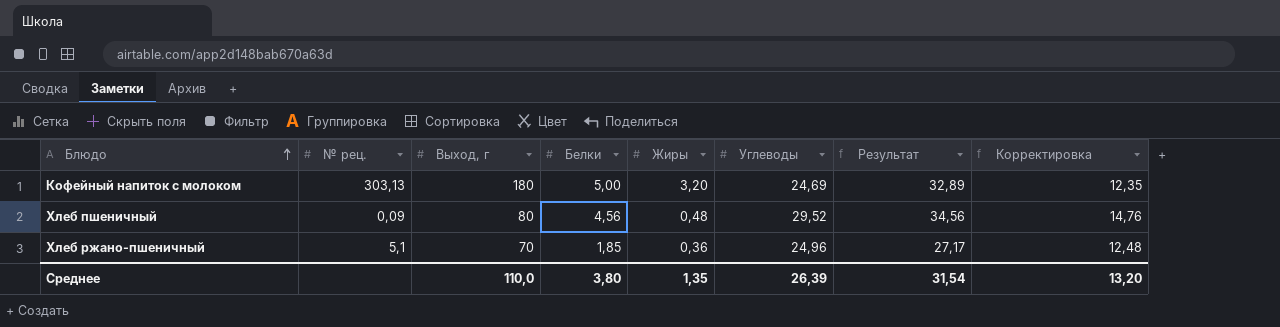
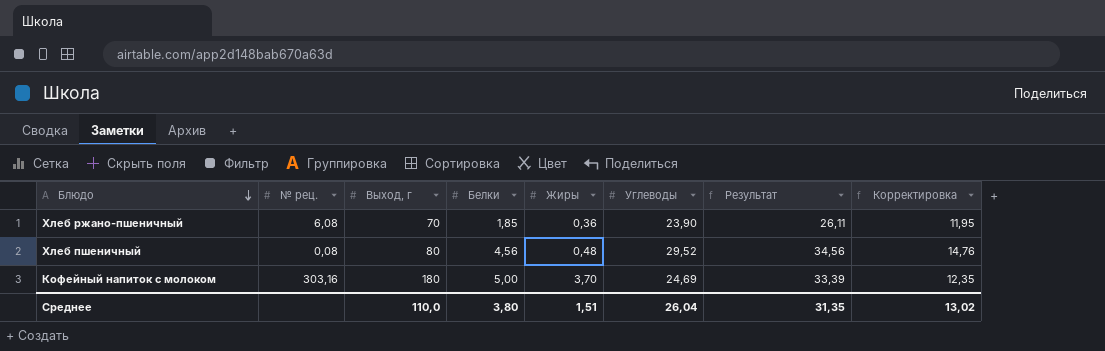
row order: Блюдо ascending -> Блюдо descending
Хлеб ржано-пшеничный | № рец.: 5,1 -> 6,08
Хлеб ржано-пшеничный | Углеводы: 24,96 -> 23,90
Хлеб ржано-пшеничный | Результат: 27,17 -> 26,11
Хлеб ржано-пшеничный | Корректировка: 12,48 -> 11,95
Хлеб пшеничный | № рец.: 0,09 -> 0,08
Кофейный напиток с молоком | № рец.: 303,13 -> 303,16
Кофейный напиток с молоком | Жиры: 3,20 -> 3,70
Кофейный напиток с молоком | Результат: 32,89 -> 33,39
Среднее | Жиры: 1,35 -> 1,51
Среднее | Углеводы: 26,39 -> 26,04
Среднее | Результат: 31,54 -> 31,35
Среднее | Корректировка: 13,20 -> 13,02

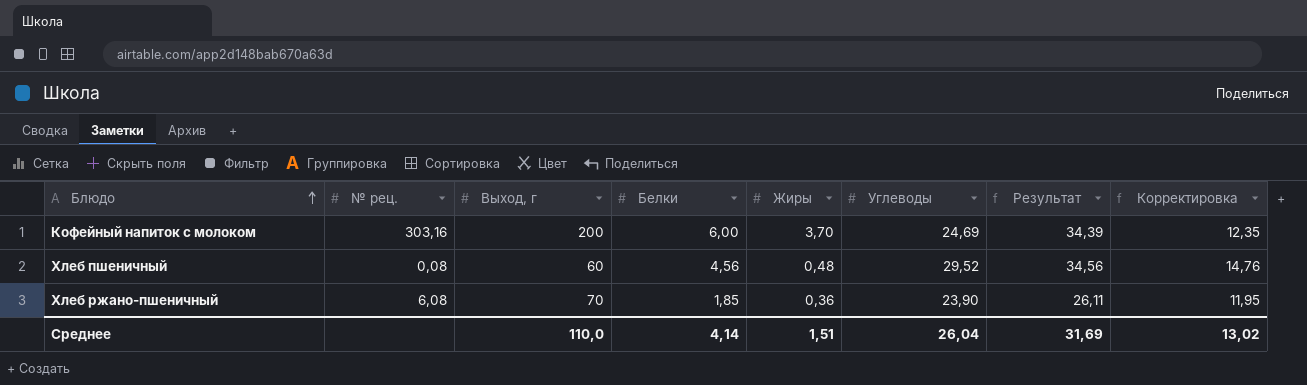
row order: Блюдо descending -> Блюдо ascending
Кофейный напиток с молоком | Выход, г: 180 -> 200
Кофейный напиток с молоком | Белки: 5,00 -> 6,00
Кофейный напиток с молоком | Результат: 33,39 -> 34,39
Хлеб пшеничный | Выход, г: 80 -> 60
Среднее | Белки: 3,80 -> 4,14
Среднее | Результат: 31,35 -> 31,69

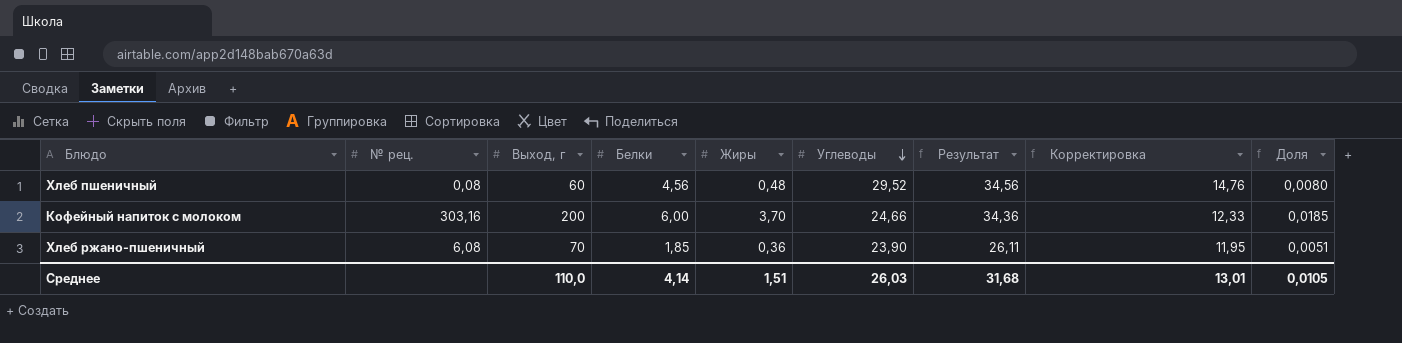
row order: Блюдо ascending -> Углеводы descending
column Доля | formula: none -> [Жиры] / [Выход, г]
Кофейный напиток с молоком | Углеводы: 24,69 -> 24,66
Кофейный напиток с молоком | Результат: 34,39 -> 34,36
Кофейный напиток с молоком | Корректировка: 12,35 -> 12,33
Среднее | Углеводы: 26,04 -> 26,03
Среднее | Результат: 31,69 -> 31,68
Среднее | Корректировка: 13,02 -> 13,01

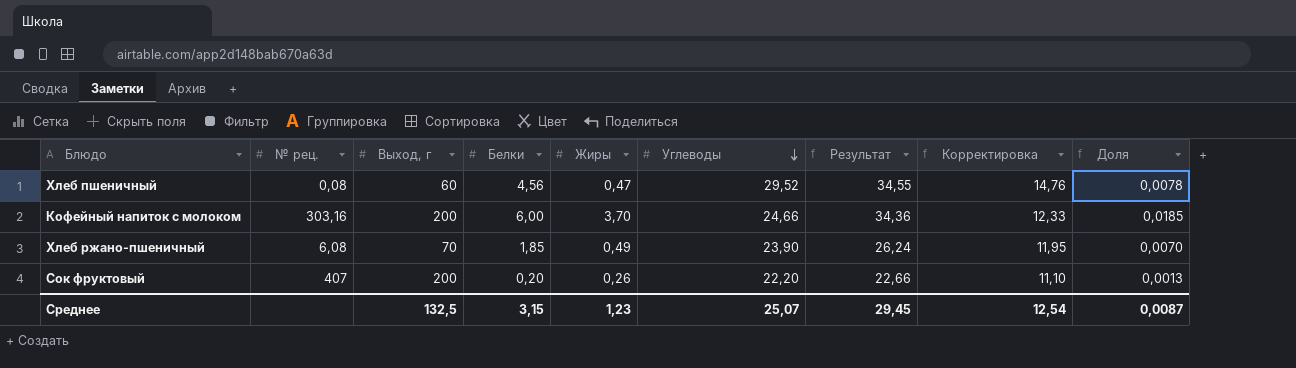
Хлеб пшеничный | Жиры: 0,48 -> 0,47
Хлеб пшеничный | Результат: 34,56 -> 34,55
Хлеб пшеничный | Доля: 0,0080 -> 0,0078
Хлеб ржано-пшеничный | Жиры: 0,36 -> 0,49
Хлеб ржано-пшеничный | Результат: 26,11 -> 26,24
Хлеб ржано-пшеничный | Доля: 0,0051 -> 0,0070
row Сок фруктовый: none -> 407 | 200 | 0,20 | 0,26 | 22,20 | 22,66 | 11,10 | 0,0013
Среднее | Выход, г: 110,0 -> 132,5
Среднее | Белки: 4,14 -> 3,15
Среднее | Жиры: 1,51 -> 1,23
Среднее | Углеводы: 26,03 -> 25,07
Среднее | Результат: 31,68 -> 29,45
Среднее | Корректировка: 13,01 -> 12,54
Среднее | Доля: 0,0105 -> 0,0087

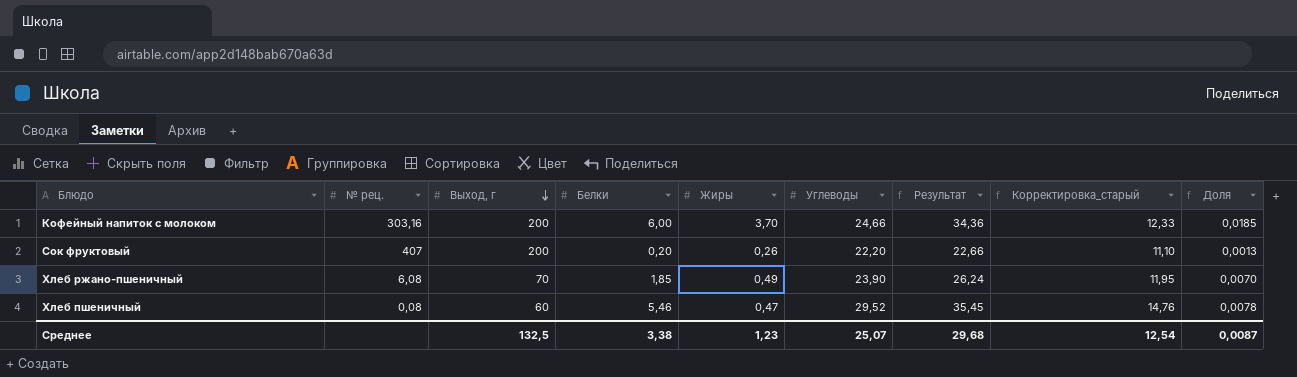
row order: Углеводы descending -> Выход, г descending
column name: Корректировка -> Корректировка_старый
Хлеб пшеничный | Белки: 4,56 -> 5,46
Хлеб пшеничный | Результат: 34,55 -> 35,45
Среднее | Белки: 3,15 -> 3,38
Среднее | Результат: 29,45 -> 29,68

